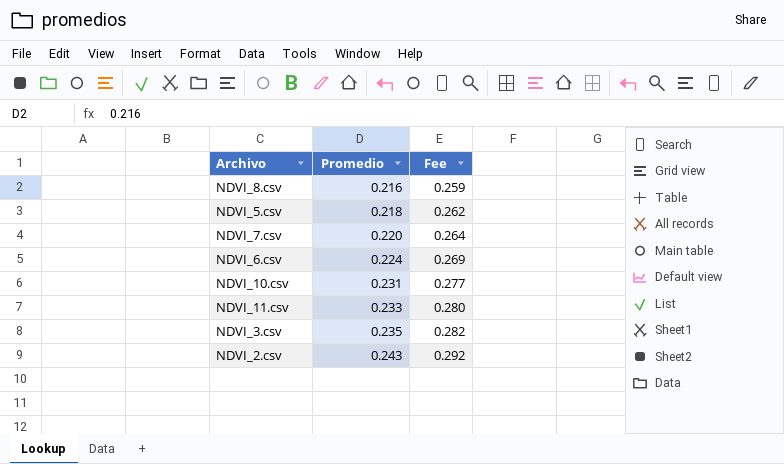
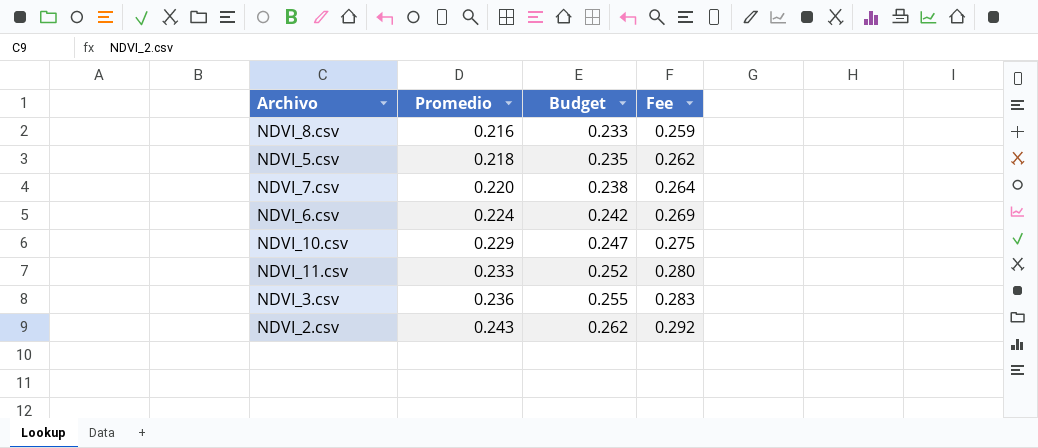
column Budget | formula: none -> [Promedio] * 1.08
NDVI_10.csv | Promedio: 0.231 -> 0.229
NDVI_10.csv | Fee: 0.277 -> 0.275
NDVI_3.csv | Promedio: 0.235 -> 0.236
NDVI_3.csv | Fee: 0.282 -> 0.283

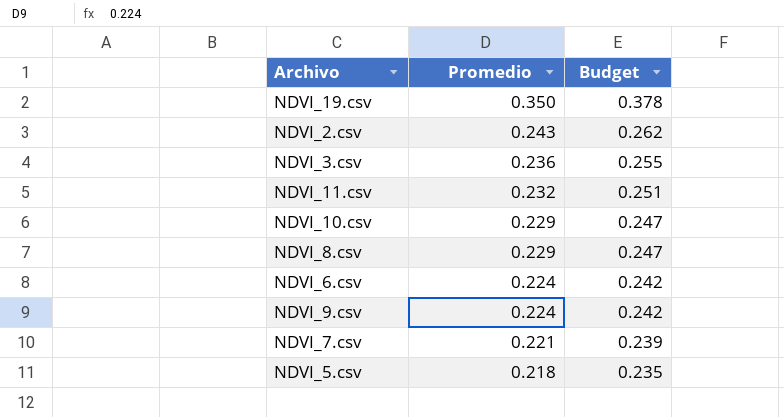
row order: Promedio ascending -> Promedio descending
column Fee | formula: [Promedio] * 1.2 -> none
row NDVI_19.csv: none -> 0.350 | 0.378
NDVI_11.csv | Promedio: 0.233 -> 0.232
NDVI_11.csv | Budget: 0.252 -> 0.251
NDVI_8.csv | Promedio: 0.216 -> 0.229
NDVI_8.csv | Budget: 0.233 -> 0.247
row NDVI_9.csv: none -> 0.224 | 0.242
NDVI_7.csv | Promedio: 0.220 -> 0.221
NDVI_7.csv | Budget: 0.238 -> 0.239

